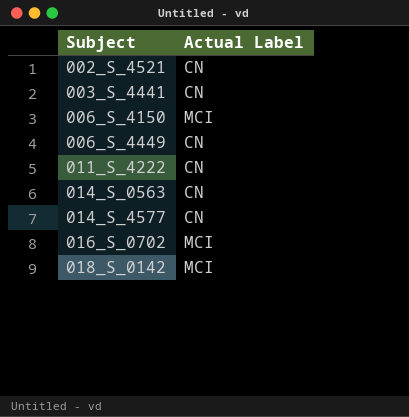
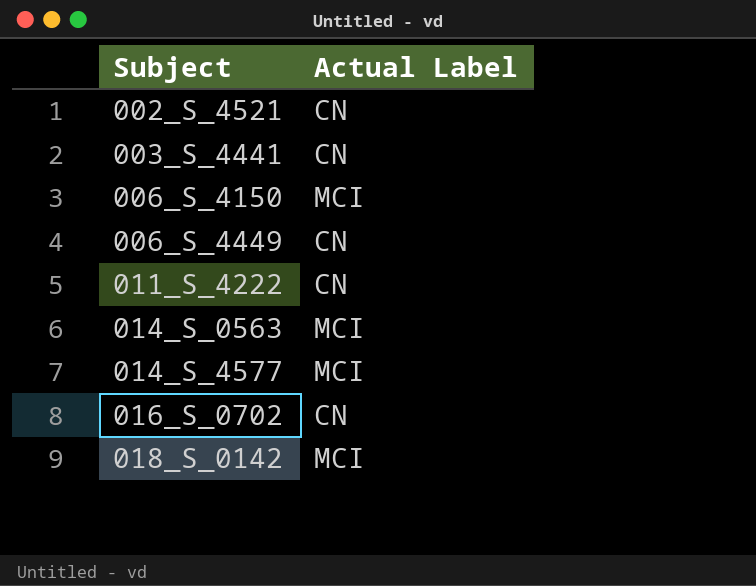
014_S_0563 | Actual Label: CN -> MCI
014_S_4577 | Actual Label: CN -> MCI
016_S_0702 | Actual Label: MCI -> CN

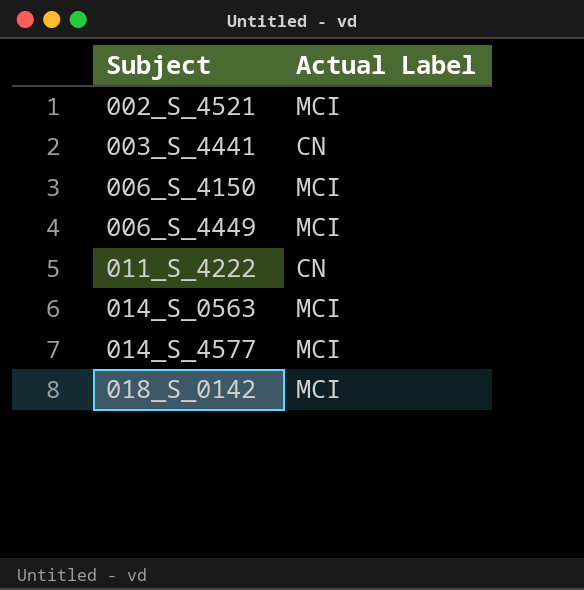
row 016_S_0702: CN -> none
002_S_4521 | Actual Label: CN -> MCI
006_S_4449 | Actual Label: CN -> MCI

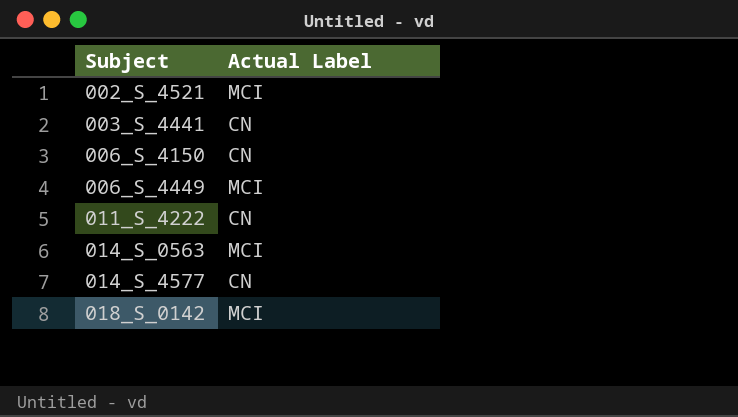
006_S_4150 | Actual Label: MCI -> CN
014_S_4577 | Actual Label: MCI -> CN

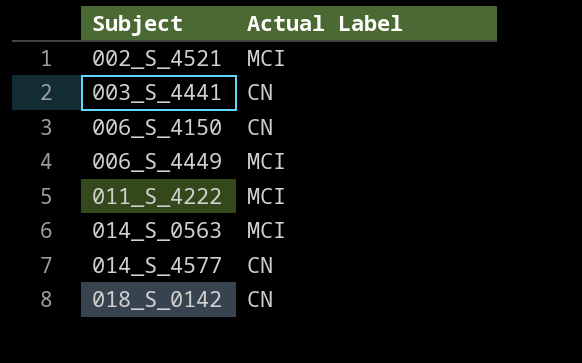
011_S_4222 | Actual Label: CN -> MCI
018_S_0142 | Actual Label: MCI -> CN

